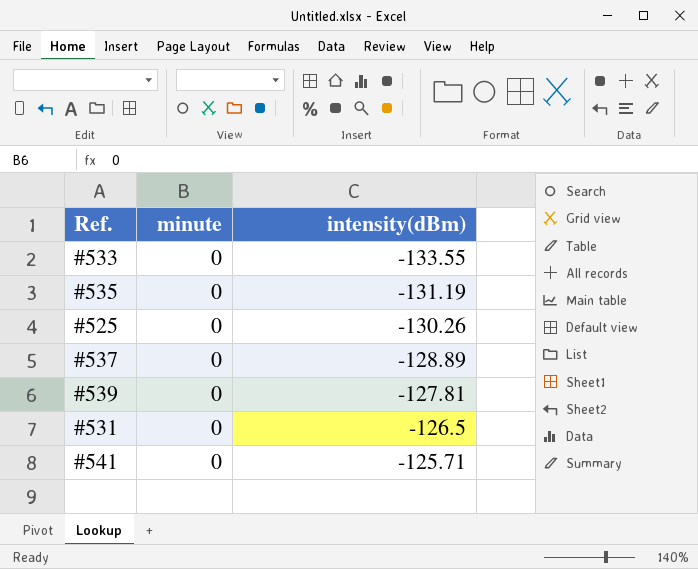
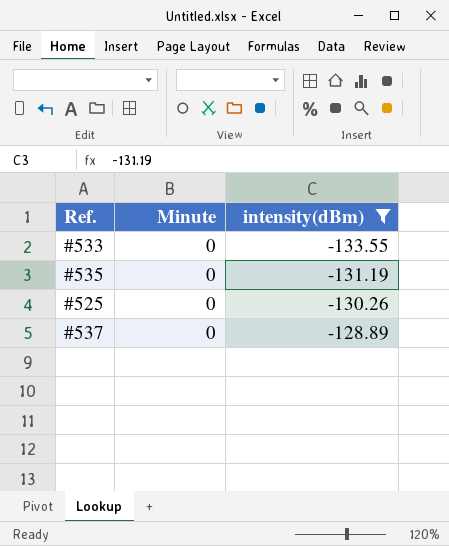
filter: none -> intensity(dBm) <= -128.89
column name: minute -> Minute

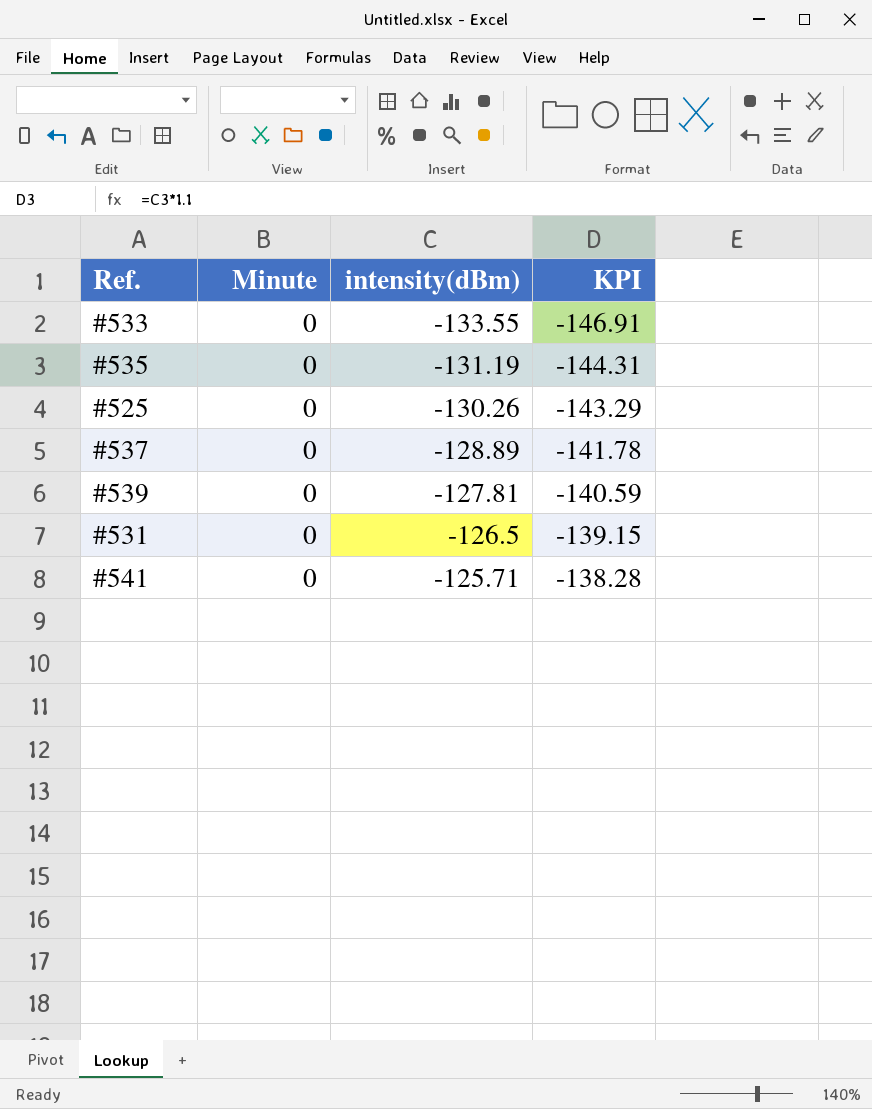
filter: intensity(dBm) <= -128.89 -> none
column KPI | formula: none -> [intensity(dBm)] * 1.1

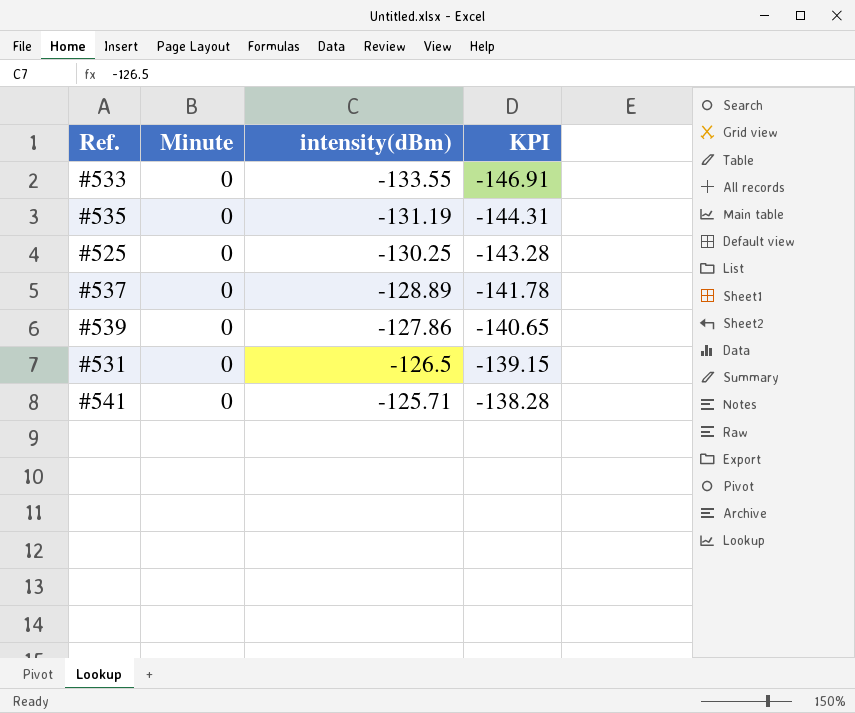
#525 | intensity(dBm): -130.26 -> -130.25
#525 | KPI: -143.29 -> -143.28
#539 | intensity(dBm): -127.81 -> -127.86
#539 | KPI: -140.59 -> -140.65

